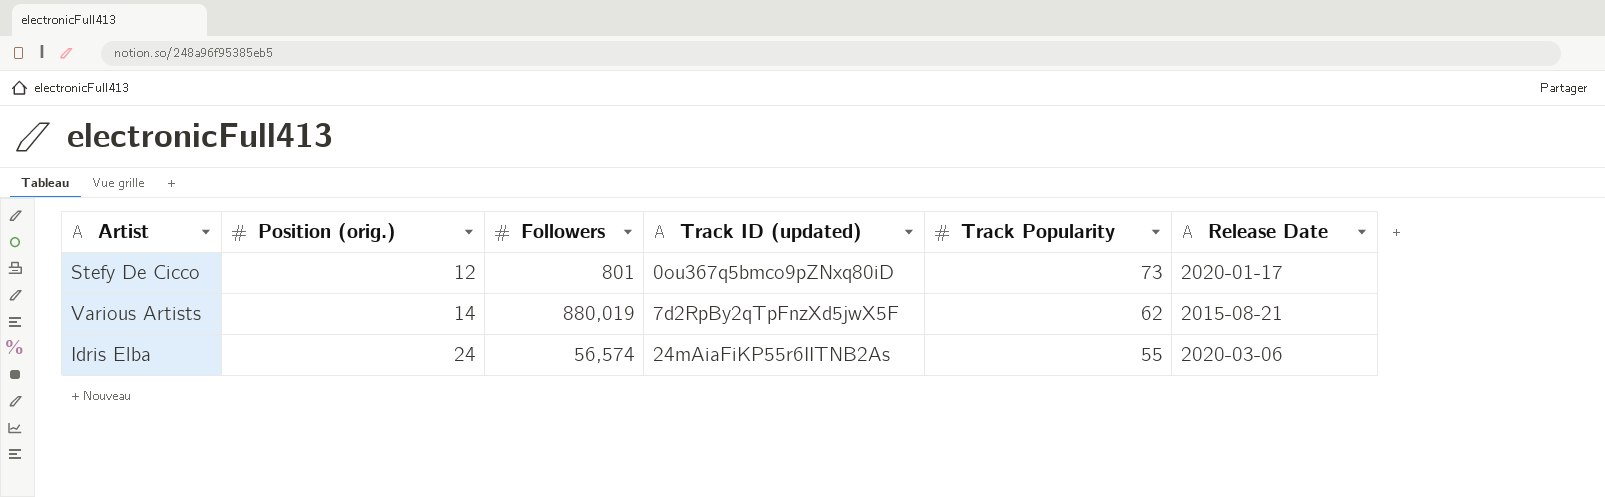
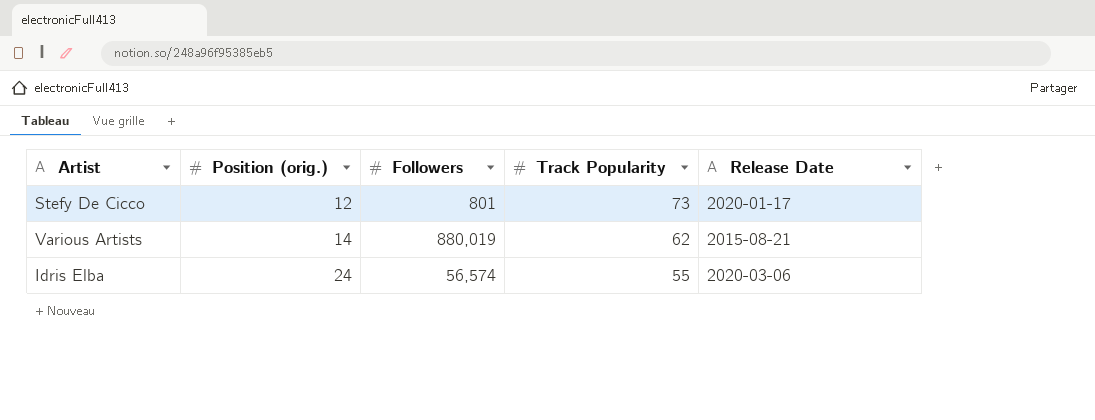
column Track ID (updated) | position: 4 -> none

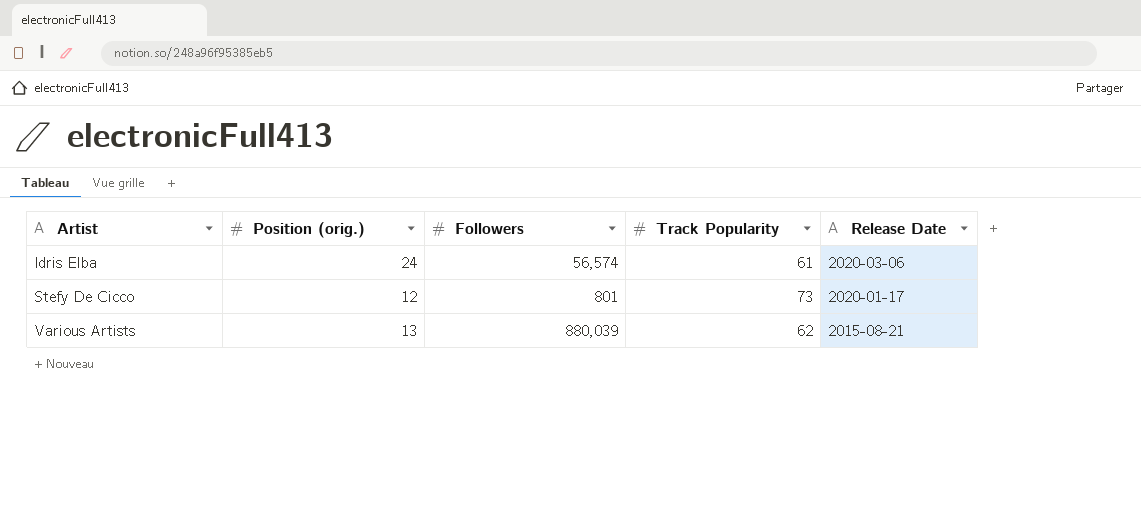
row order: Position (orig.) ascending -> Artist ascending
Idris Elba | Track Popularity: 55 -> 61
Various Artists | Position (orig.): 14 -> 13
Various Artists | Followers: 880,019 -> 880,039

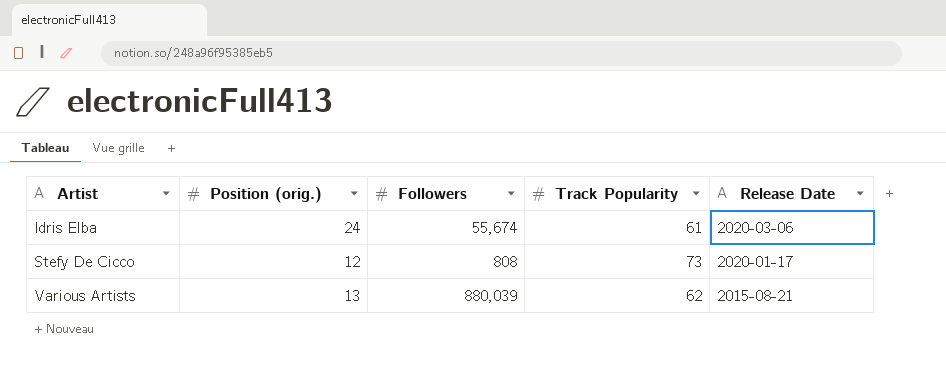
Idris Elba | Followers: 56,574 -> 55,674
Stefy De Cicco | Followers: 801 -> 808

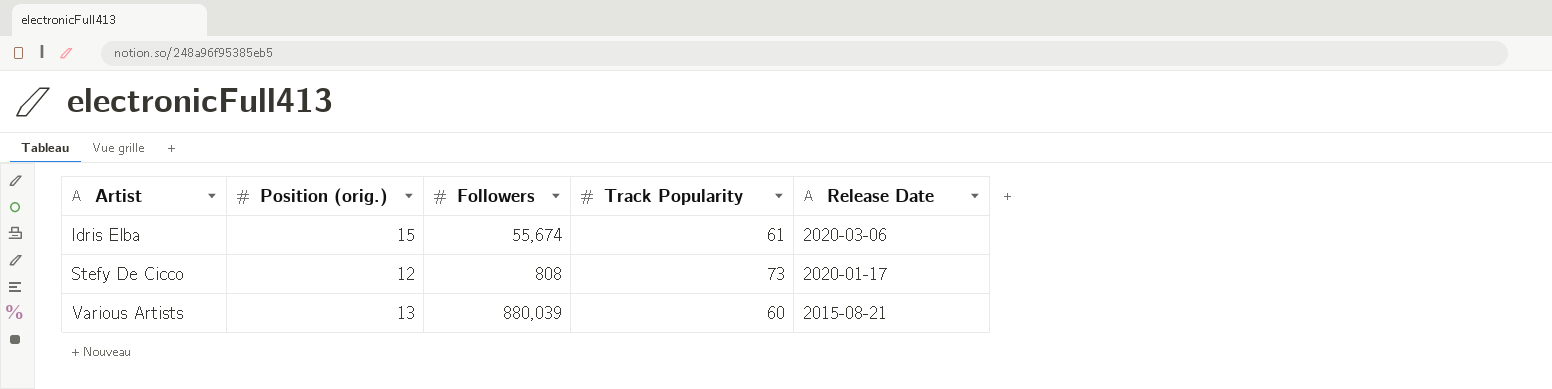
Idris Elba | Position (orig.): 24 -> 15
Various Artists | Track Popularity: 62 -> 60

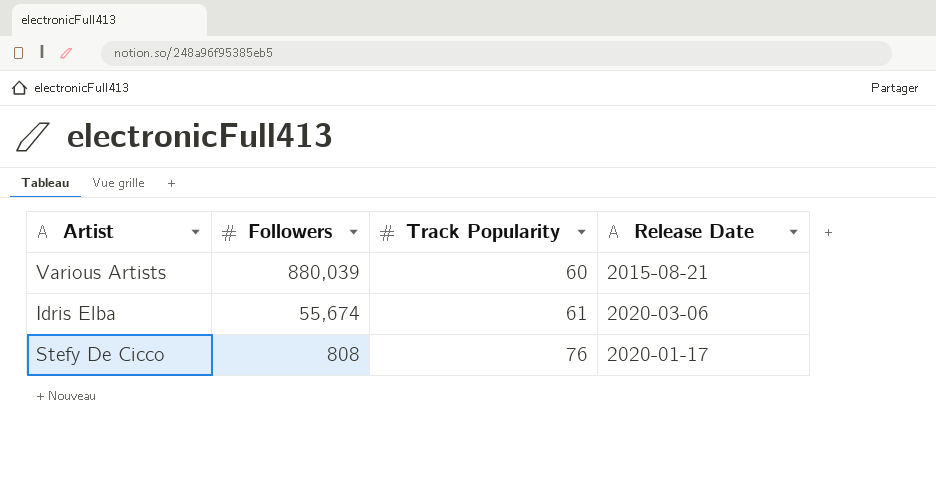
row order: Artist ascending -> Followers descending
column Position (orig.) | position: 2 -> none
Stefy De Cicco | Track Popularity: 73 -> 76

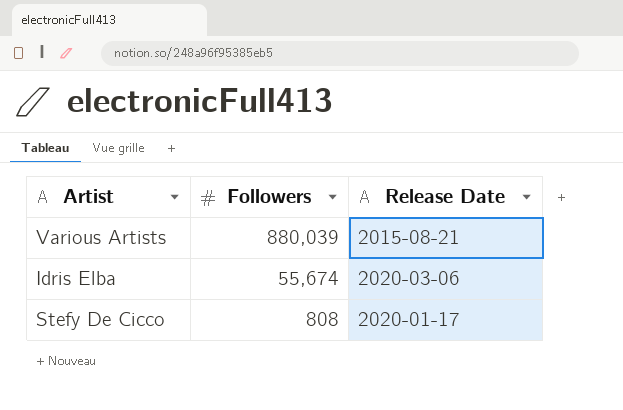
column Track Popularity | position: 3 -> none

